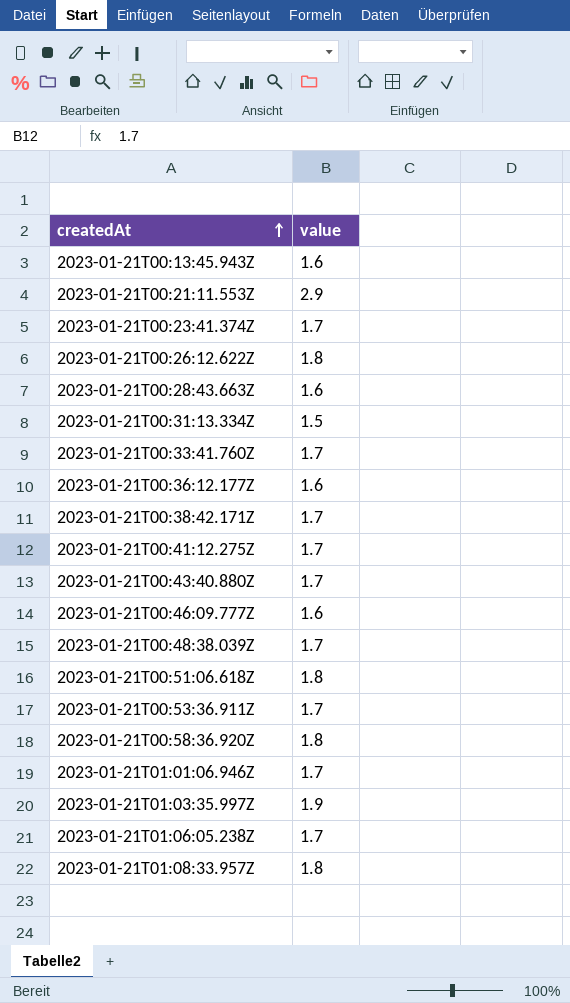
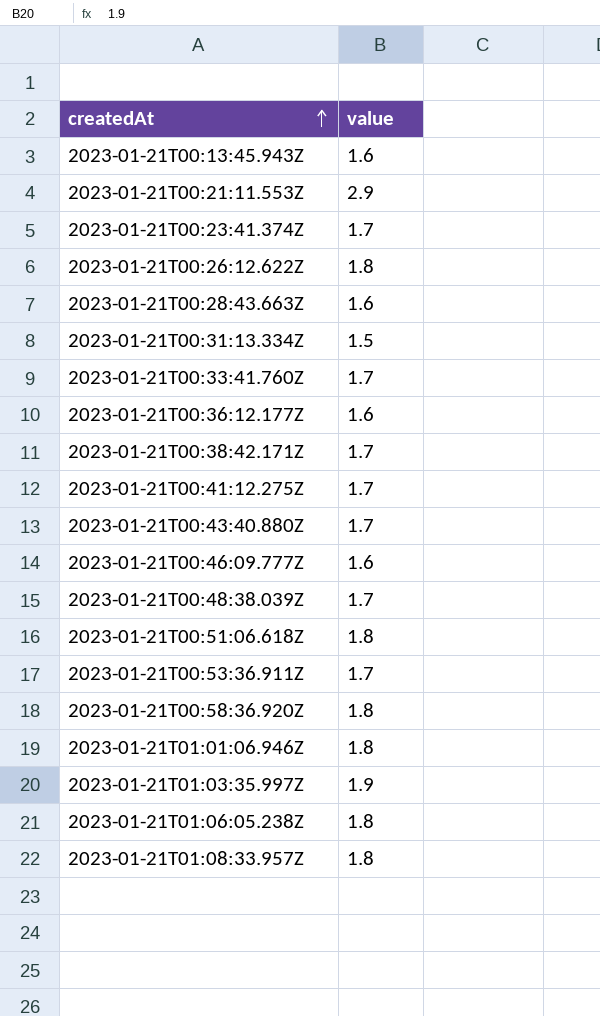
2023-01-21T01:01:06.946Z | value: 1.7 -> 1.8
2023-01-21T01:06:05.238Z | value: 1.7 -> 1.8

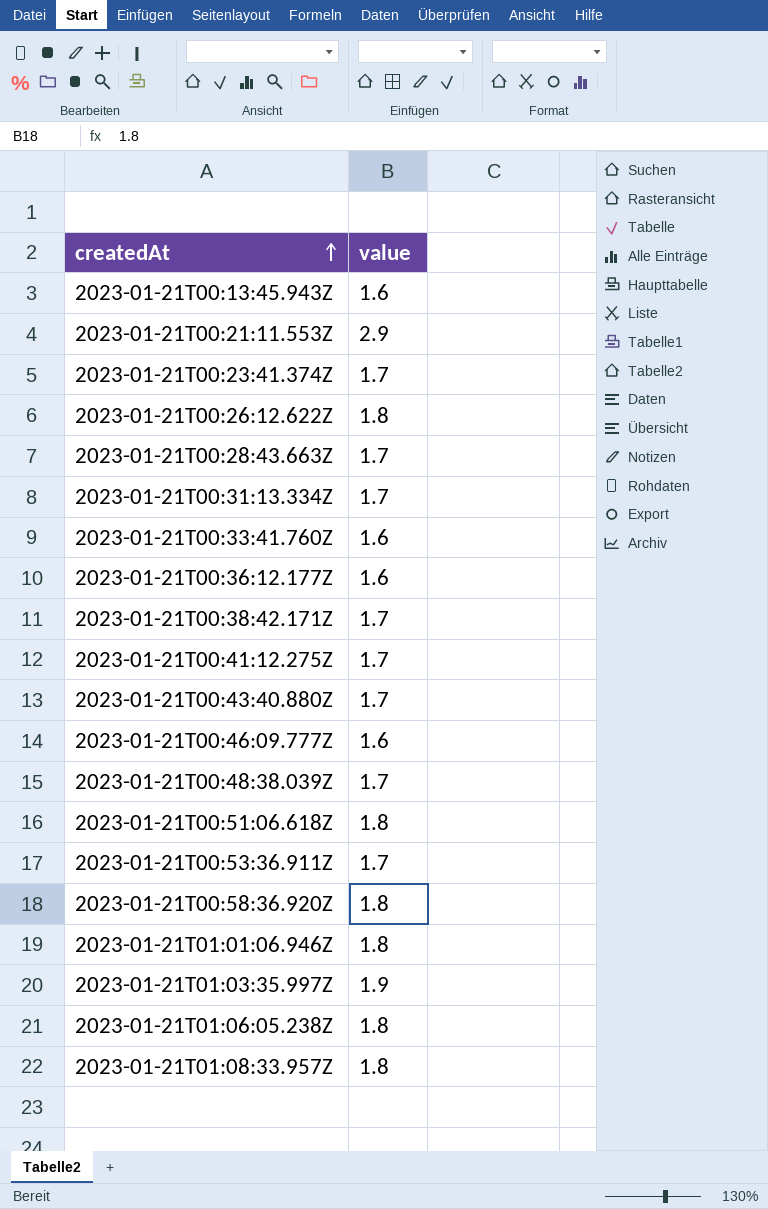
2023-01-21T00:28:43.663Z | value: 1.6 -> 1.7
2023-01-21T00:31:13.334Z | value: 1.5 -> 1.7
2023-01-21T00:33:41.760Z | value: 1.7 -> 1.6

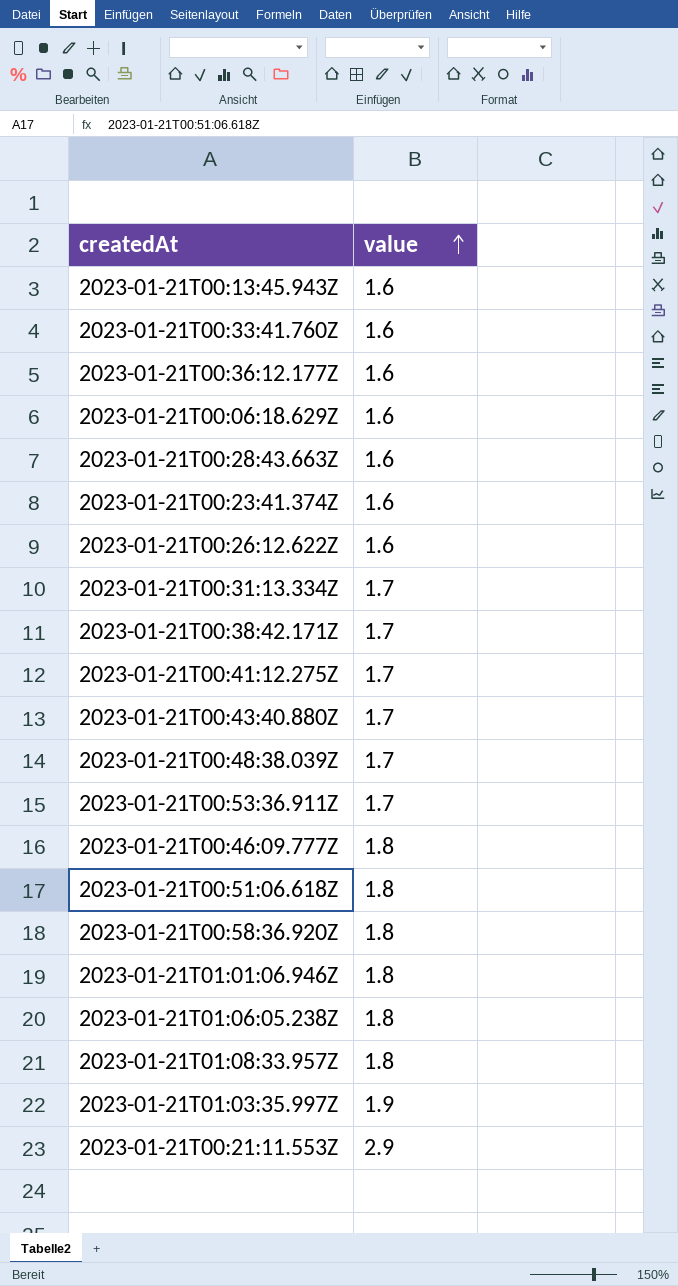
row order: createdAt ascending -> value ascending
row 2023-01-21T00:06:18.629Z: none -> 1.6
2023-01-21T00:28:43.663Z | value: 1.7 -> 1.6
2023-01-21T00:23:41.374Z | value: 1.7 -> 1.6
2023-01-21T00:26:12.622Z | value: 1.8 -> 1.6
2023-01-21T00:46:09.777Z | value: 1.6 -> 1.8

